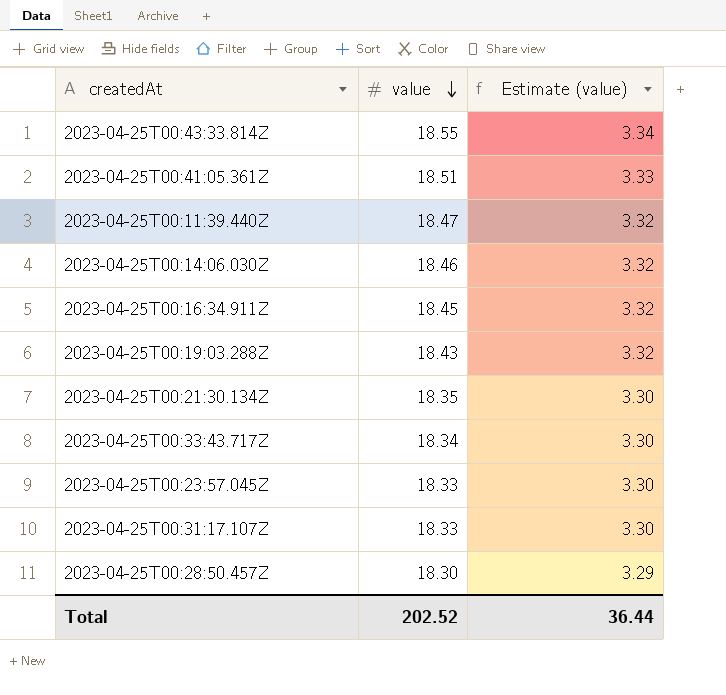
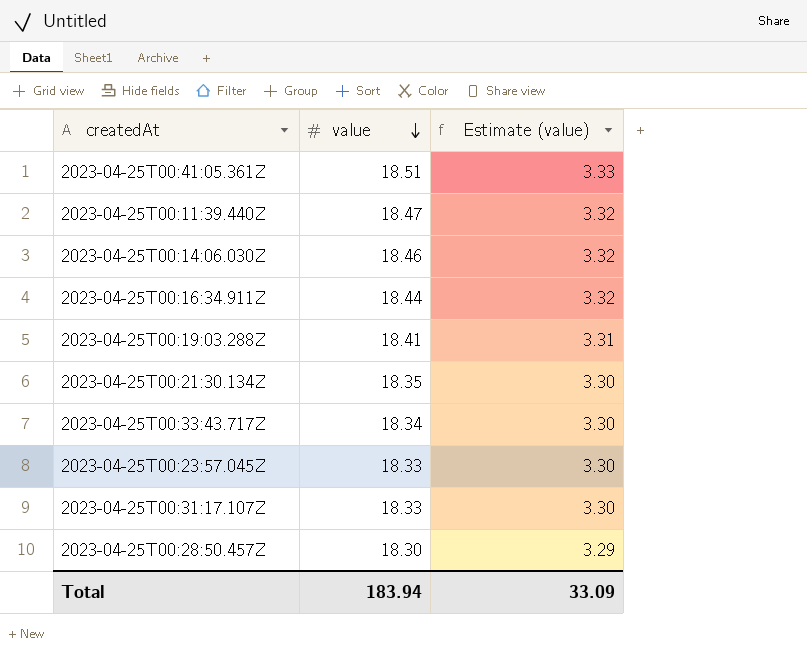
row 2023-04-25T00:43:33.814Z: 18.55 | 3.34 -> none
2023-04-25T00:16:34.911Z | value: 18.45 -> 18.44
2023-04-25T00:19:03.288Z | value: 18.43 -> 18.41
2023-04-25T00:19:03.288Z | Estimate (value): 3.32 -> 3.31
Total | value: 202.52 -> 183.94
Total | Estimate (value): 36.44 -> 33.09

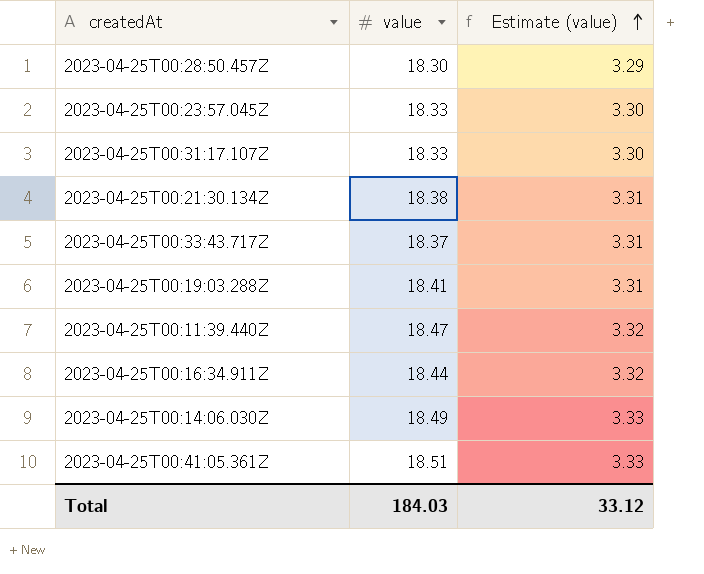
row order: value descending -> Estimate (value) ascending
2023-04-25T00:21:30.134Z | value: 18.35 -> 18.38
2023-04-25T00:21:30.134Z | Estimate (value): 3.30 -> 3.31
2023-04-25T00:33:43.717Z | value: 18.34 -> 18.37
2023-04-25T00:33:43.717Z | Estimate (value): 3.30 -> 3.31
2023-04-25T00:14:06.030Z | value: 18.46 -> 18.49
2023-04-25T00:14:06.030Z | Estimate (value): 3.32 -> 3.33
Total | value: 183.94 -> 184.03
Total | Estimate (value): 33.09 -> 33.12

